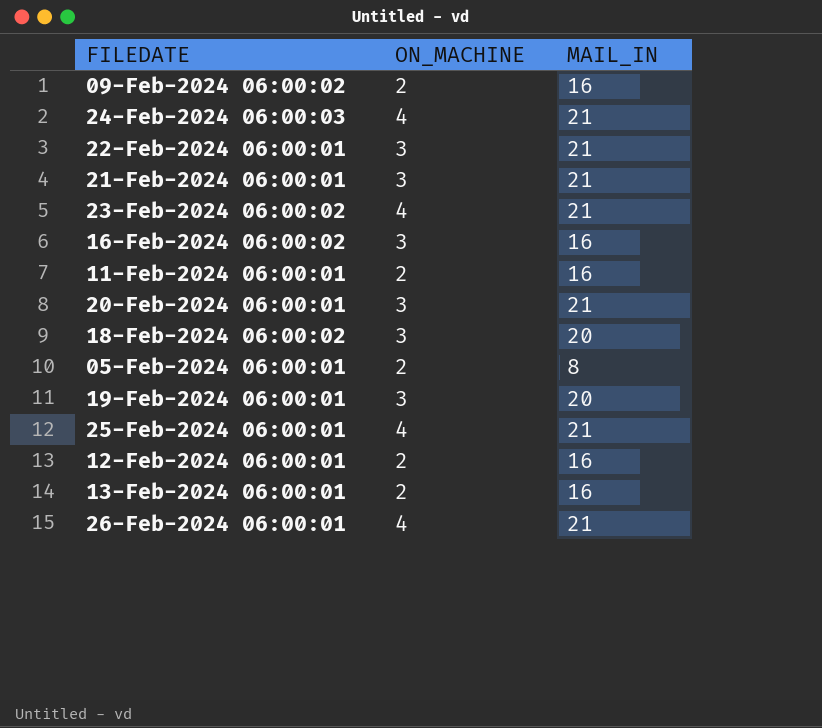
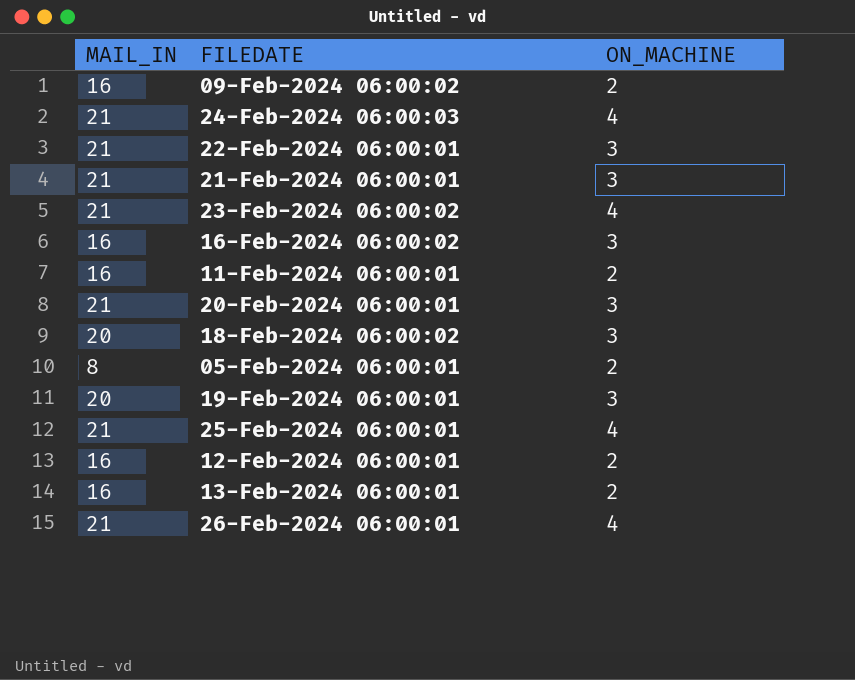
column MAIL_IN | position: 3 -> 1

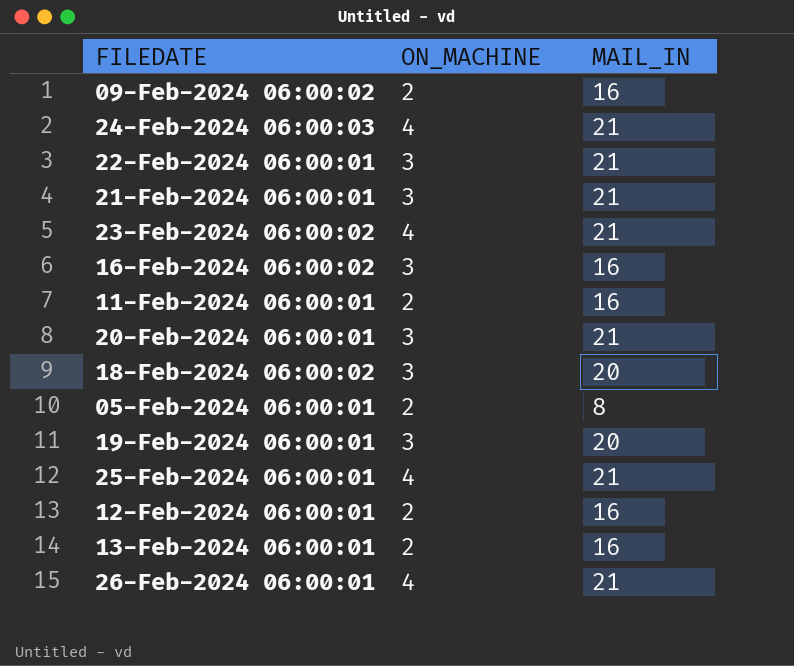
column MAIL_IN | position: 1 -> 3

